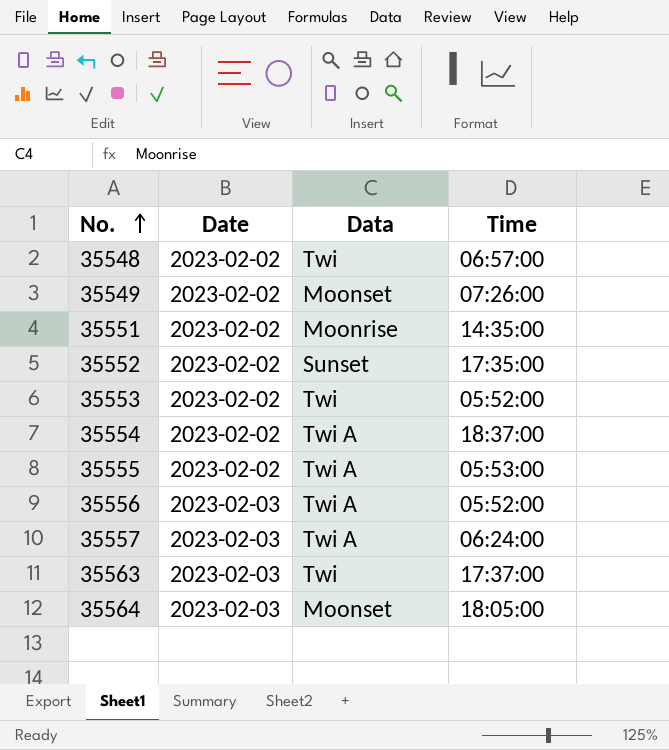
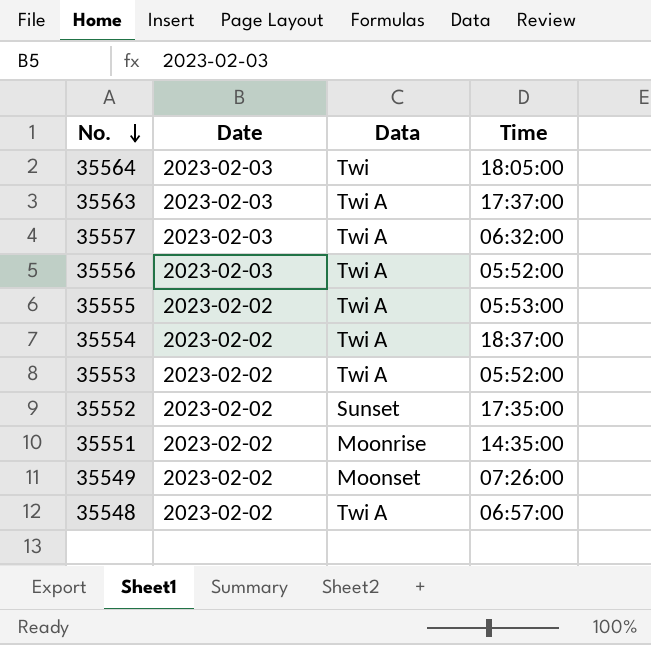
row order: No. ascending -> No. descending
35564 | Data: Moonset -> Twi
35563 | Data: Twi -> Twi A
35557 | Time: 06:24:00 -> 06:32:00
35553 | Data: Twi -> Twi A
35548 | Data: Twi -> Twi A

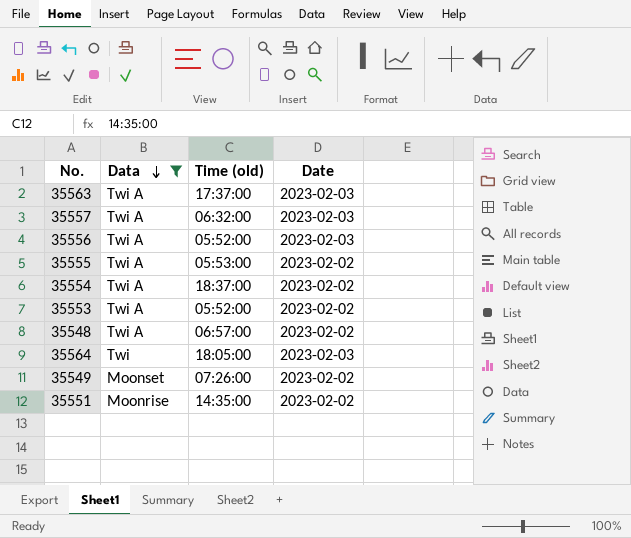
filter: none -> Data != Sunset
row order: No. descending -> Data descending
column name: Time -> Time (old)
column Date | position: 2 -> 4

